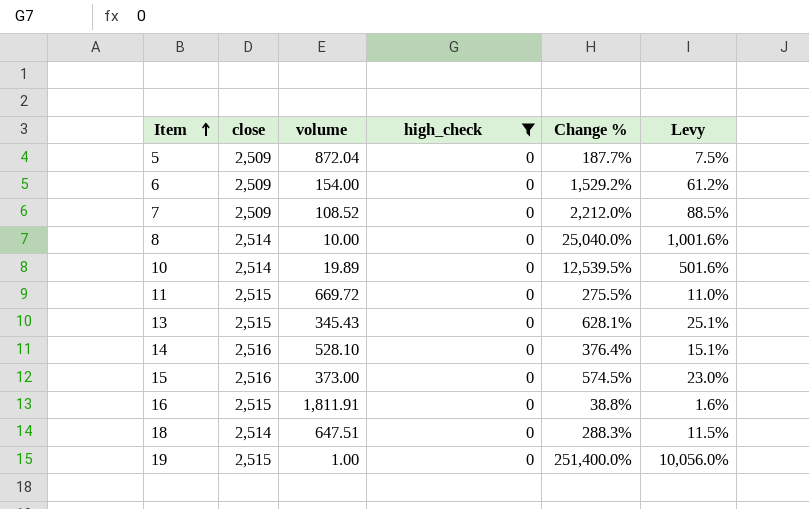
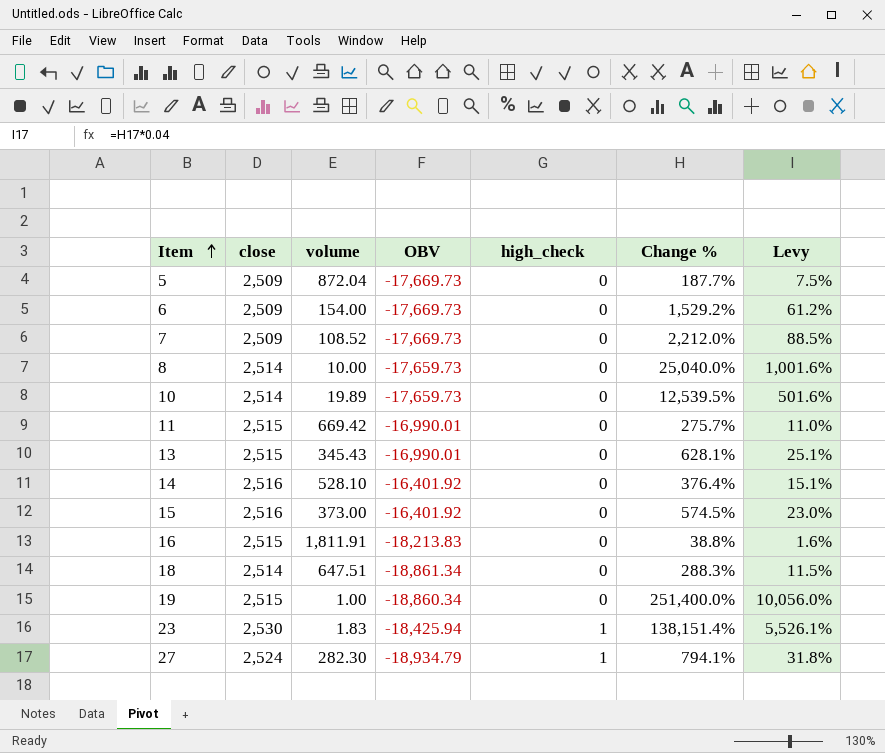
filter: high_check = 0 -> none
column OBV | position: none -> 4
11 | volume: 669.72 -> 669.42
11 | Change %: 275.5% -> 275.7%

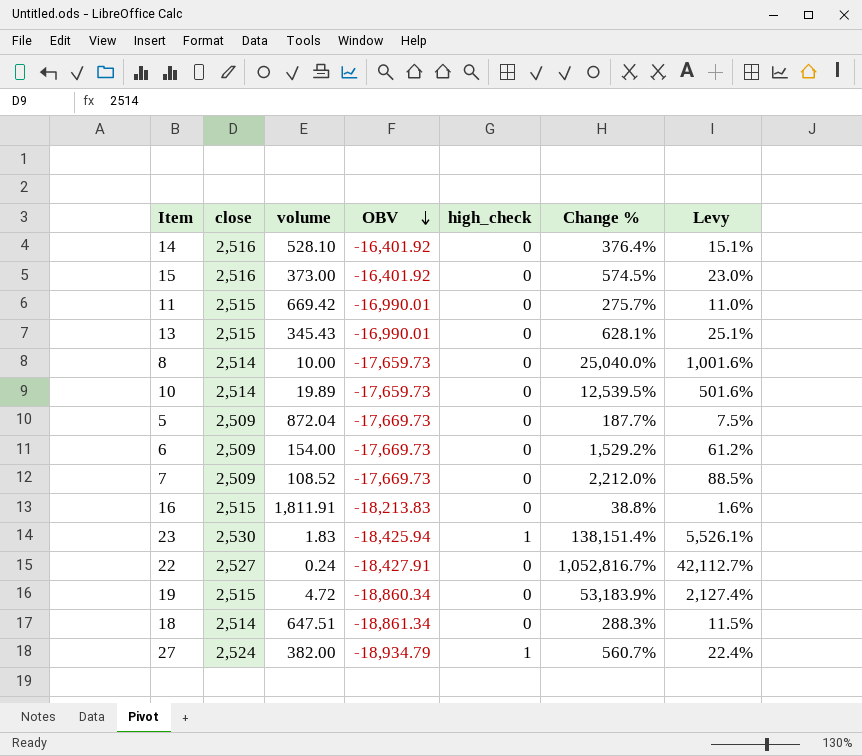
row order: Item ascending -> OBV descending
row 22: none -> 2,527 | 0.24 | -18,427.91 | 0 | 1,052,816.7% | 42,112.7%
19 | volume: 1.00 -> 4.72
19 | Change %: 251,400.0% -> 53,183.9%
19 | Levy: 10,056.0% -> 2,127.4%
27 | volume: 282.30 -> 382.00
27 | Change %: 794.1% -> 560.7%
27 | Levy: 31.8% -> 22.4%

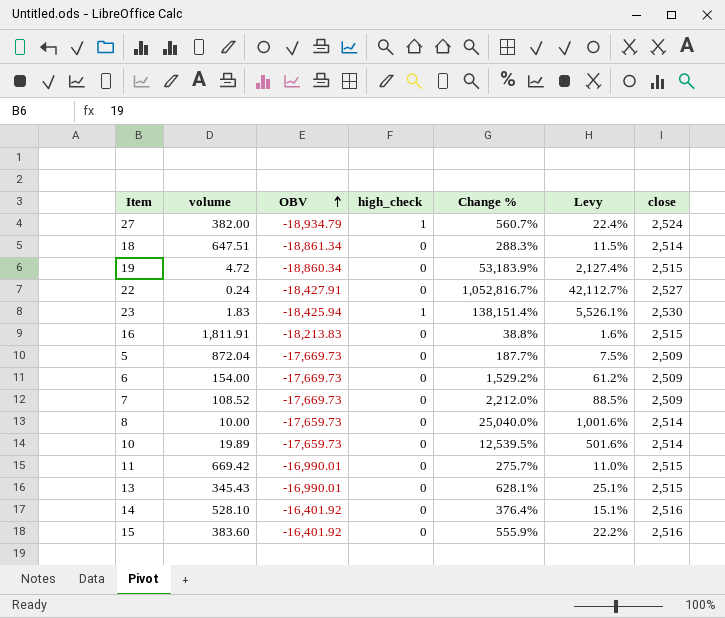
row order: OBV descending -> OBV ascending
column close | position: 2 -> 7
15 | volume: 373.00 -> 383.60
15 | Change %: 574.5% -> 555.9%
15 | Levy: 23.0% -> 22.2%

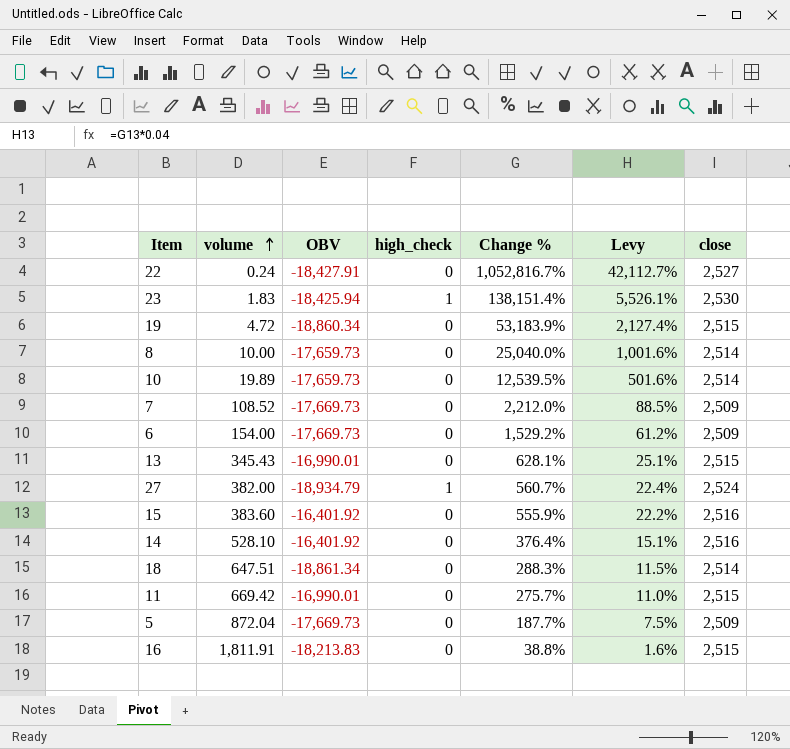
row order: OBV ascending -> volume ascending

